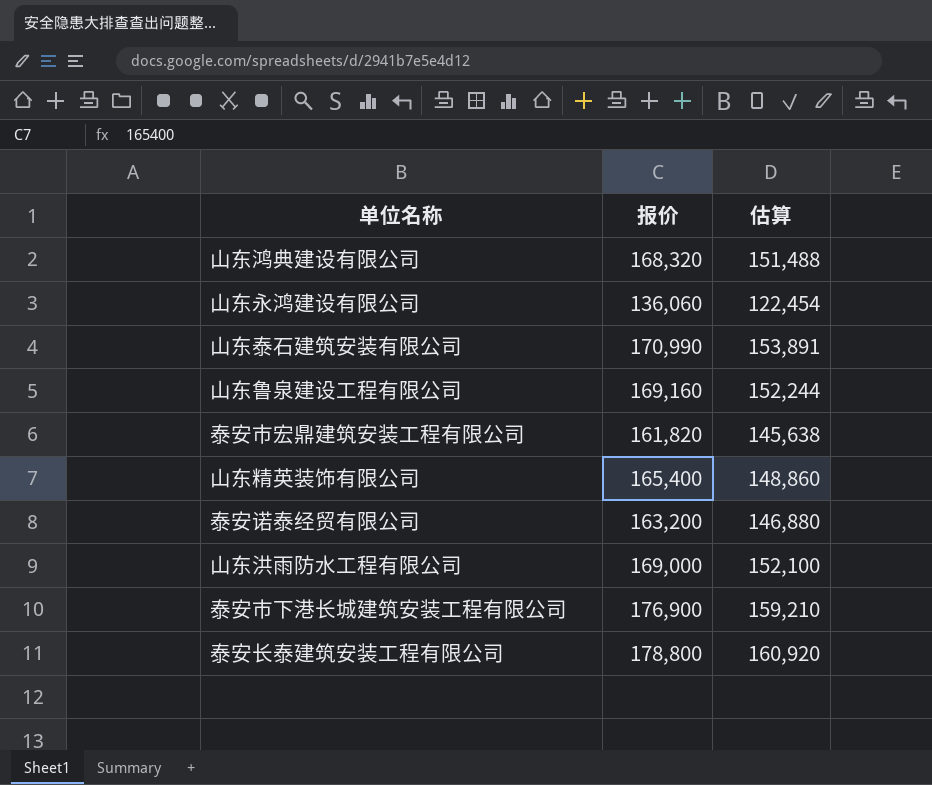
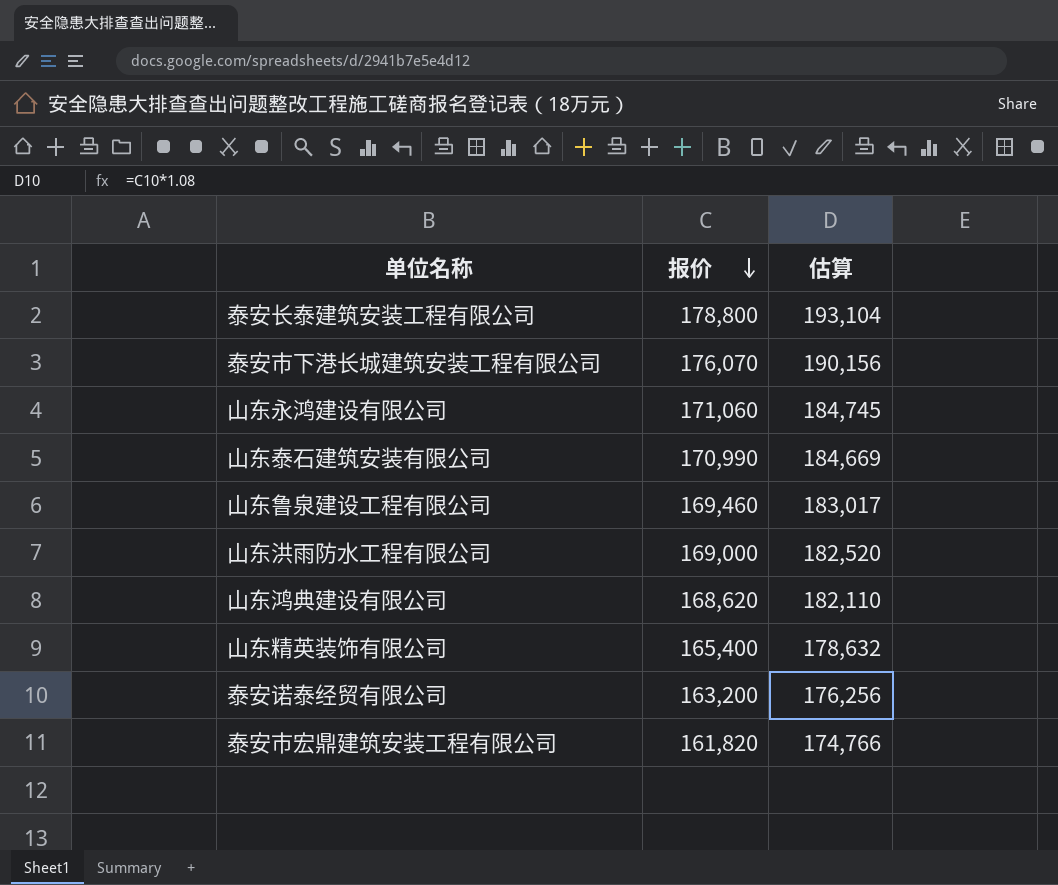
row order: none -> 报价 descending
column 估算 | formula: [报价] * 0.9 -> [报价] * 1.08
泰安市下港长城建筑安装工程有限公司 | 报价: 176,900 -> 176,070
山东永鸿建设有限公司 | 报价: 136,060 -> 171,060
山东鲁泉建设工程有限公司 | 报价: 169,160 -> 169,460
山东鸿典建设有限公司 | 报价: 168,320 -> 168,620

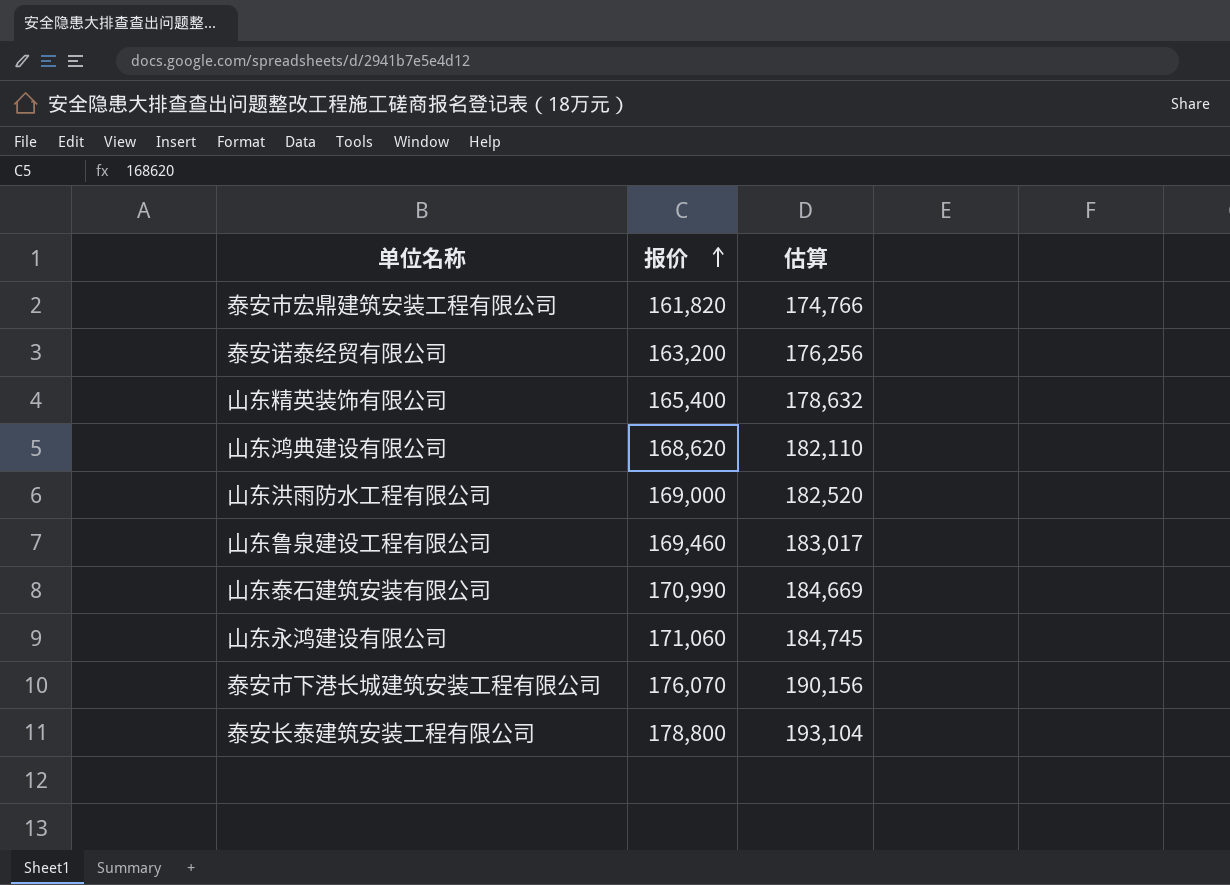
row order: 报价 descending -> 报价 ascending

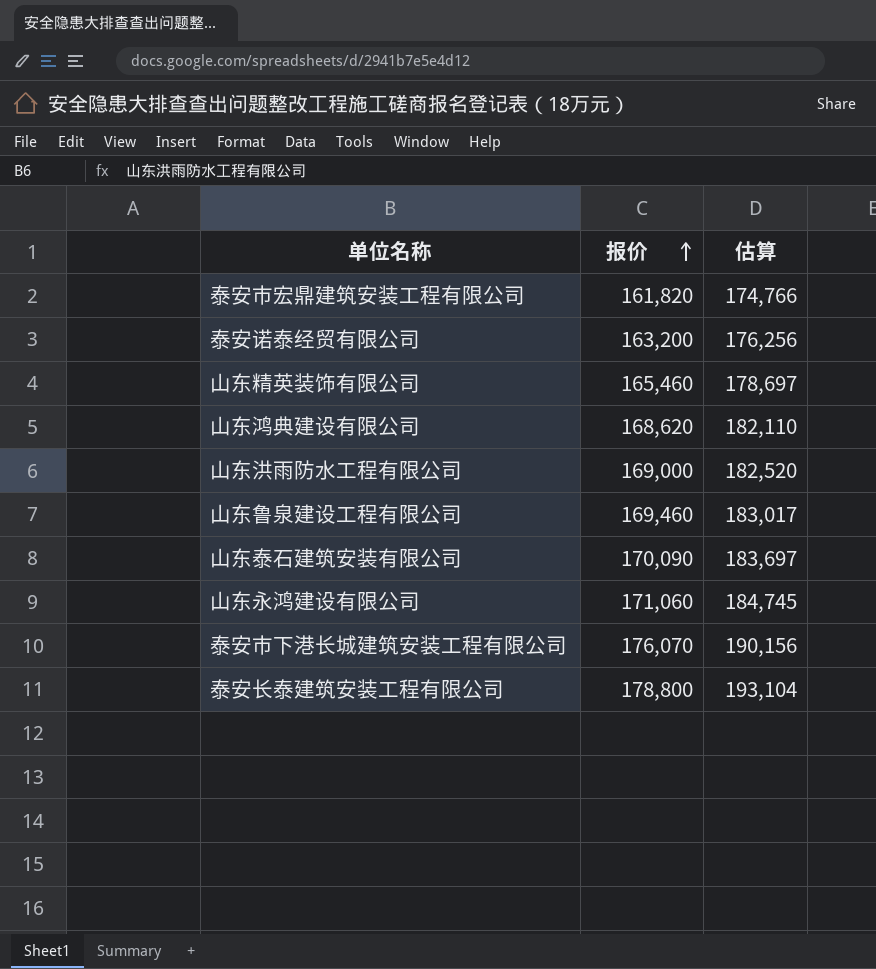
山东精英装饰有限公司 | 报价: 165,400 -> 165,460
山东精英装饰有限公司 | 估算: 178,632 -> 178,697
山东泰石建筑安装有限公司 | 报价: 170,990 -> 170,090
山东泰石建筑安装有限公司 | 估算: 184,669 -> 183,697

